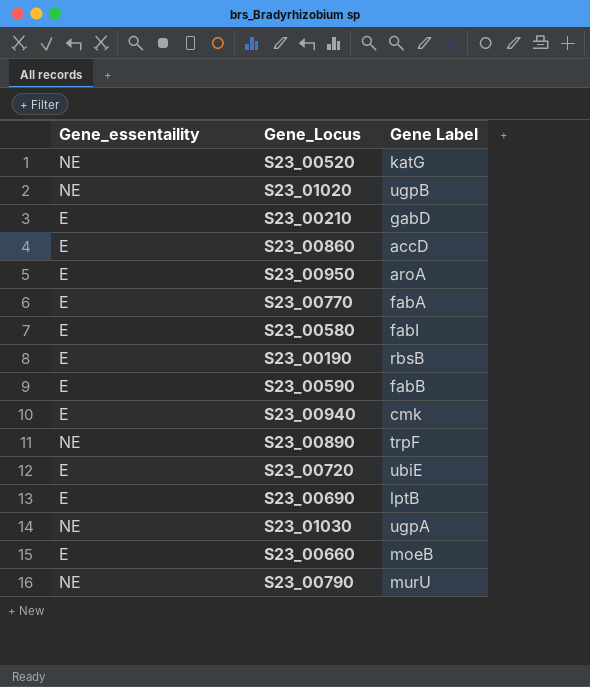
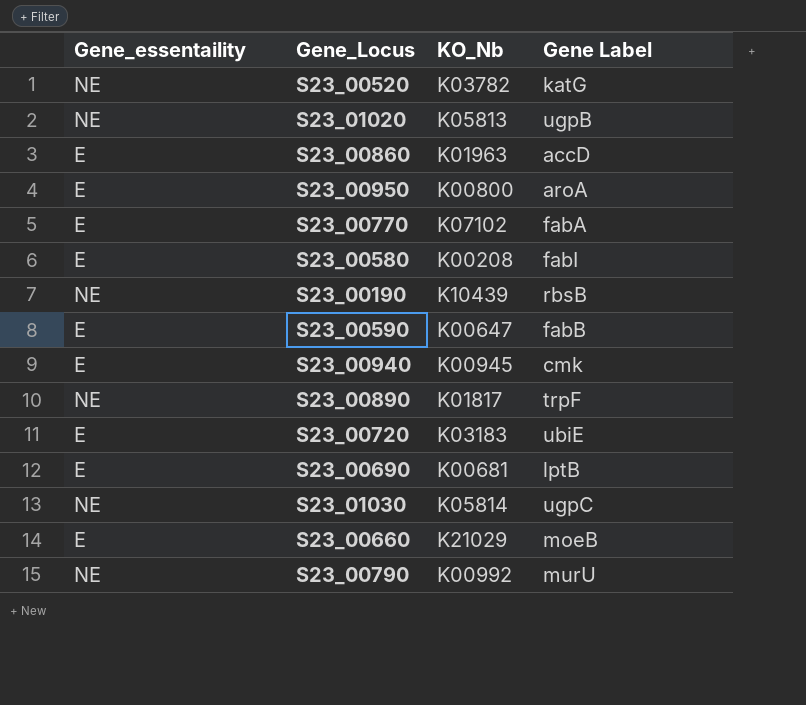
column KO_Nb | position: none -> 3
row S23_00210: E | gabD -> none
S23_00190 | Gene_essentaility: E -> NE
S23_01030 | Gene Label: ugpA -> ugpC

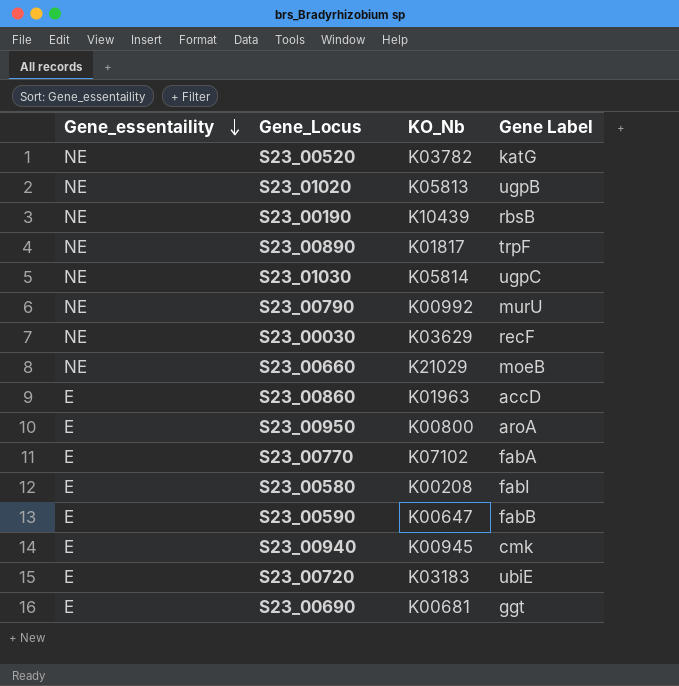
row order: none -> Gene_essentaility descending
row S23_00030: none -> NE | K03629 | recF
S23_00660 | Gene_essentaility: E -> NE
S23_00690 | Gene Label: lptB -> ggt

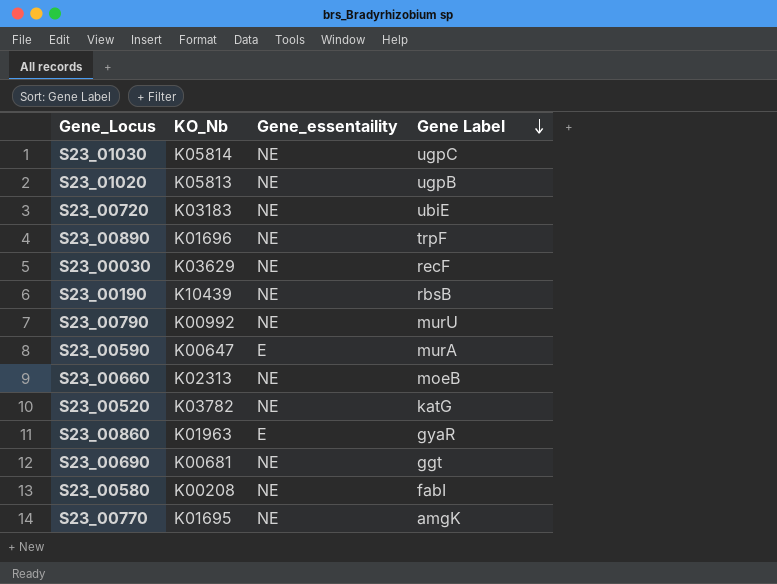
row order: Gene_essentaility descending -> Gene Label descending
column Gene_essentaility | position: 1 -> 3
row S23_00950: E | K00800 | aroA -> none
row S23_00940: E | K00945 | cmk -> none
S23_00720 | Gene_essentaility: E -> NE
S23_00890 | KO_Nb: K01817 -> K01696
S23_00590 | Gene Label: fabB -> murA
S23_00660 | KO_Nb: K21029 -> K02313
S23_00860 | Gene Label: accD -> gyaR
S23_00690 | Gene_essentaility: E -> NE
S23_00580 | Gene_essentaility: E -> NE
S23_00770 | KO_Nb: K07102 -> K01695
S23_00770 | Gene_essentaility: E -> NE
S23_00770 | Gene Label: fabA -> amgK

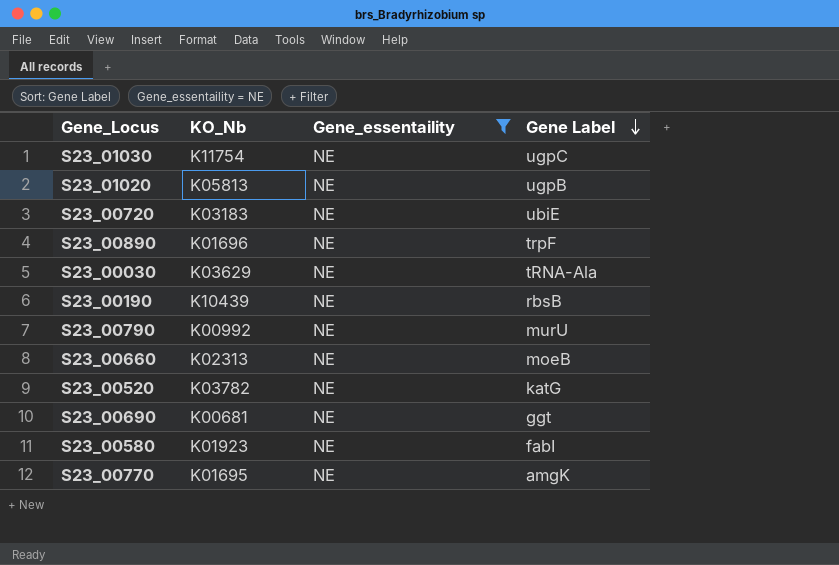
filter: none -> Gene_essentaility = NE
S23_01030 | KO_Nb: K05814 -> K11754
S23_00030 | Gene Label: recF -> tRNA-Ala
S23_00580 | KO_Nb: K00208 -> K01923

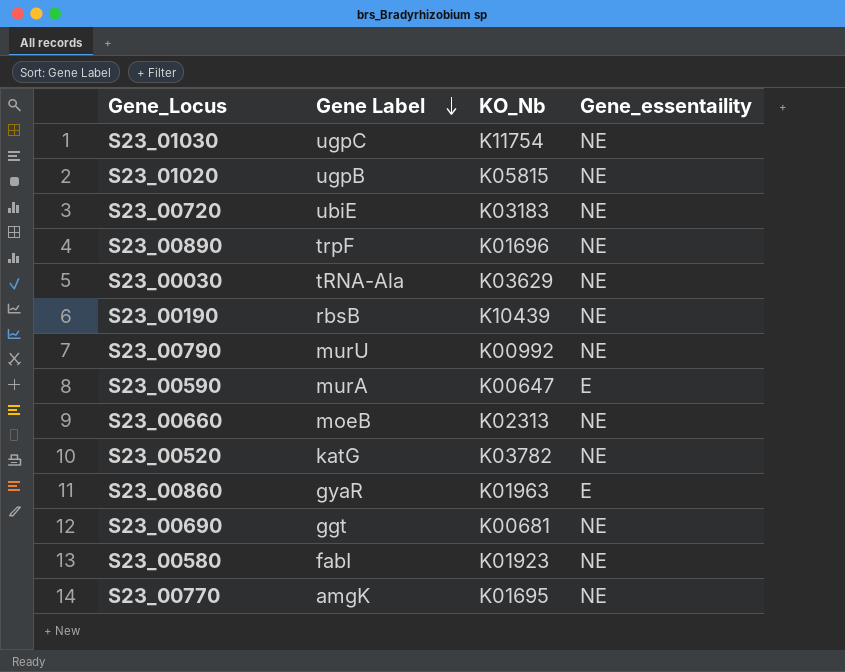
filter: Gene_essentaility = NE -> none
column Gene Label | position: 4 -> 2
S23_01020 | KO_Nb: K05813 -> K05815

